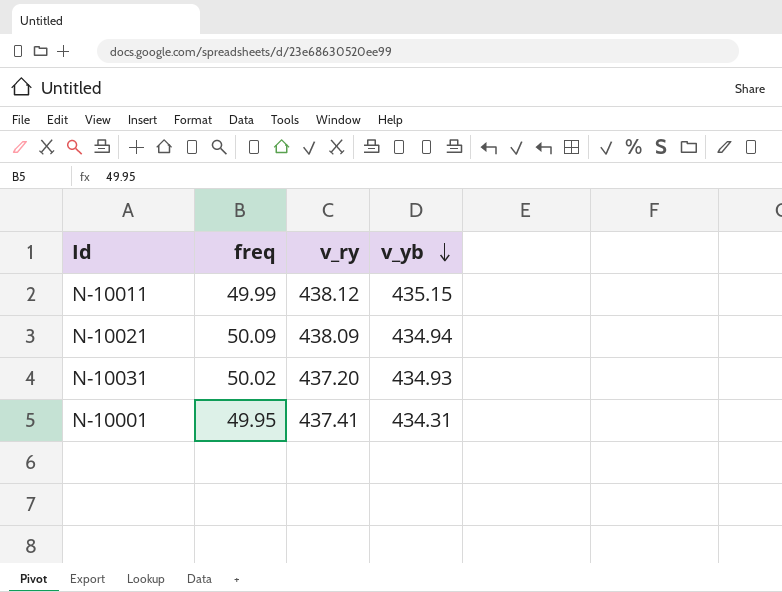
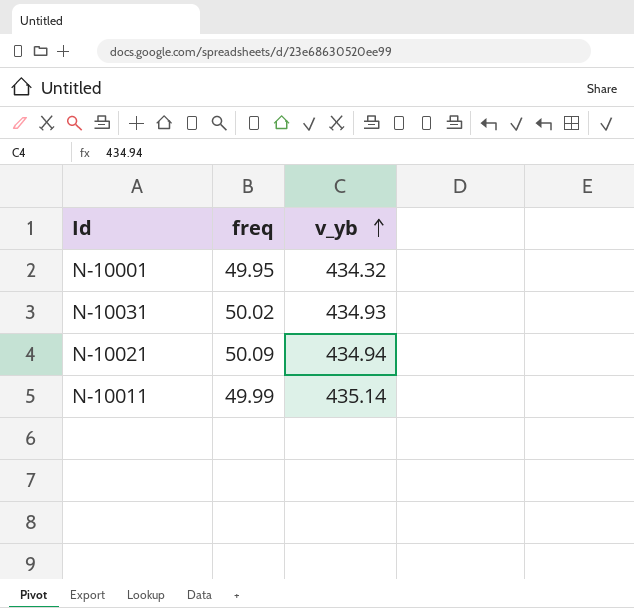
row order: v_yb descending -> v_yb ascending
column v_ry | position: 3 -> none
N-10001 | v_yb: 434.31 -> 434.32
N-10011 | v_yb: 435.15 -> 435.14

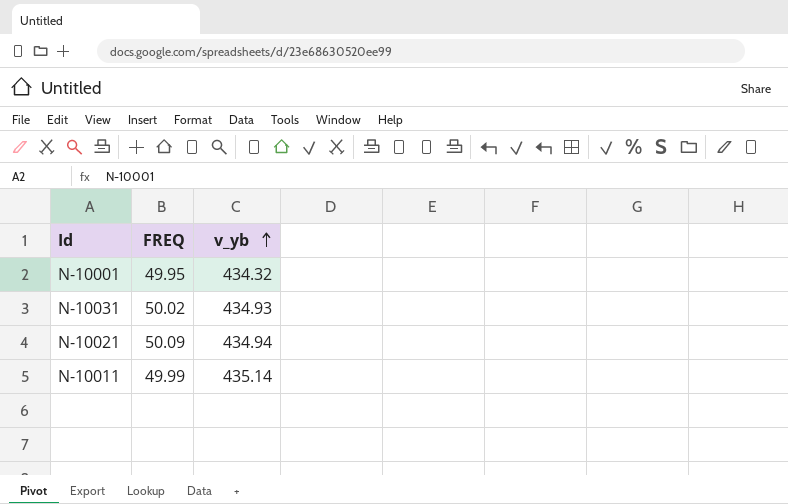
column name: freq -> FREQ

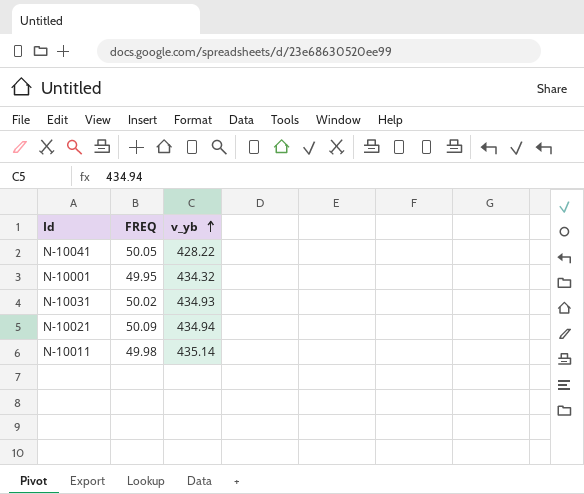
row N-10041: none -> 50.05 | 428.22
N-10011 | FREQ: 49.99 -> 49.98

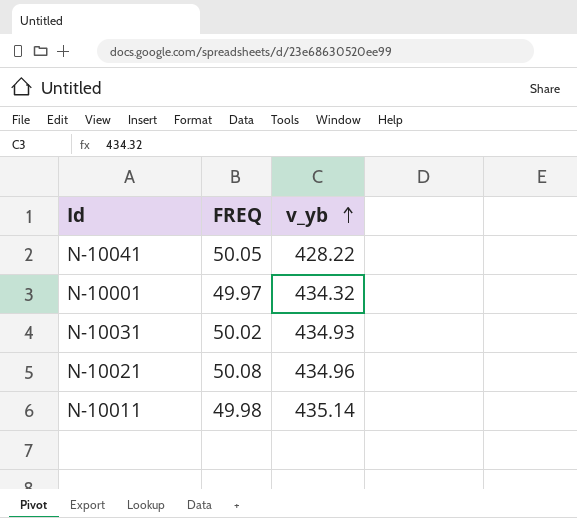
N-10001 | FREQ: 49.95 -> 49.97
N-10021 | FREQ: 50.09 -> 50.08
N-10021 | v_yb: 434.94 -> 434.96

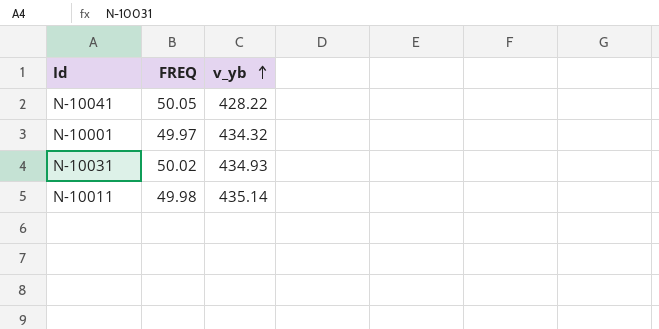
row N-10021: 50.08 | 434.96 -> none

